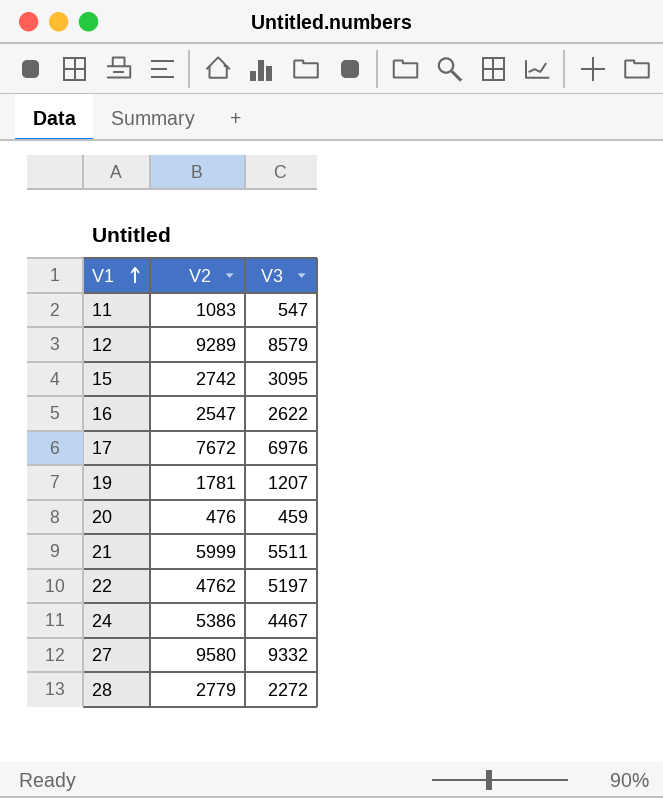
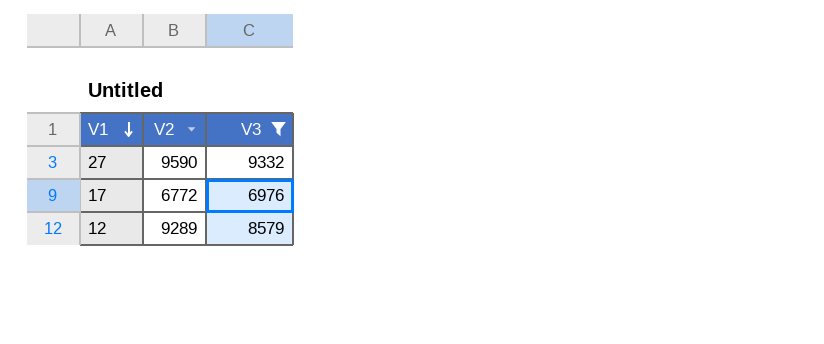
filter: none -> V3 >= 6976
row order: V1 ascending -> V1 descending
27 | V2: 9580 -> 9590
17 | V2: 7672 -> 6772

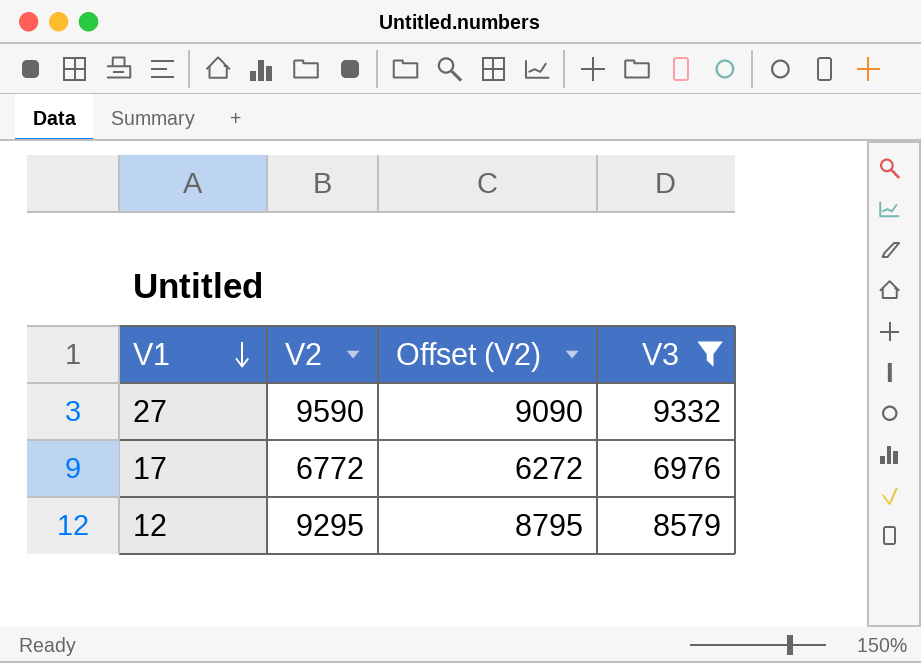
column Offset (V2) | formula: none -> [V2] - 500
12 | V2: 9289 -> 9295

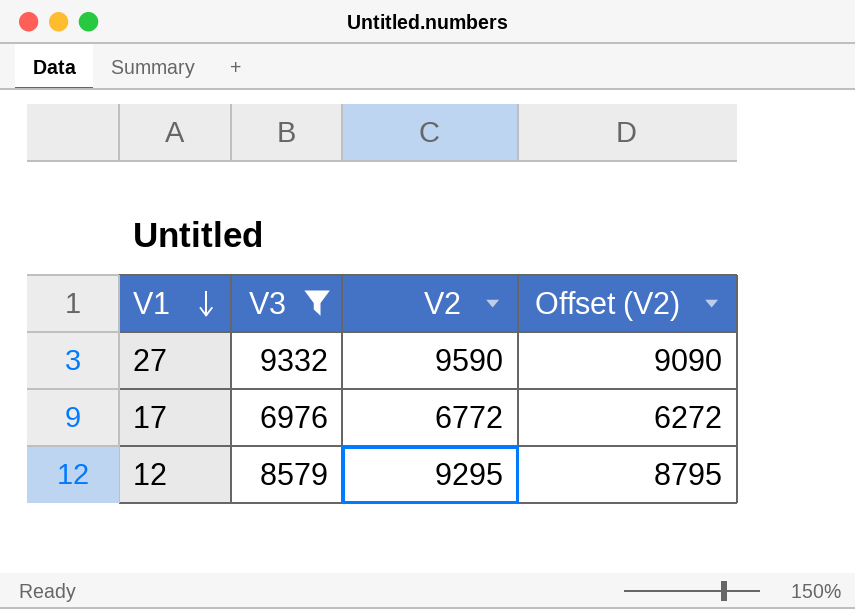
column V3 | position: 4 -> 2

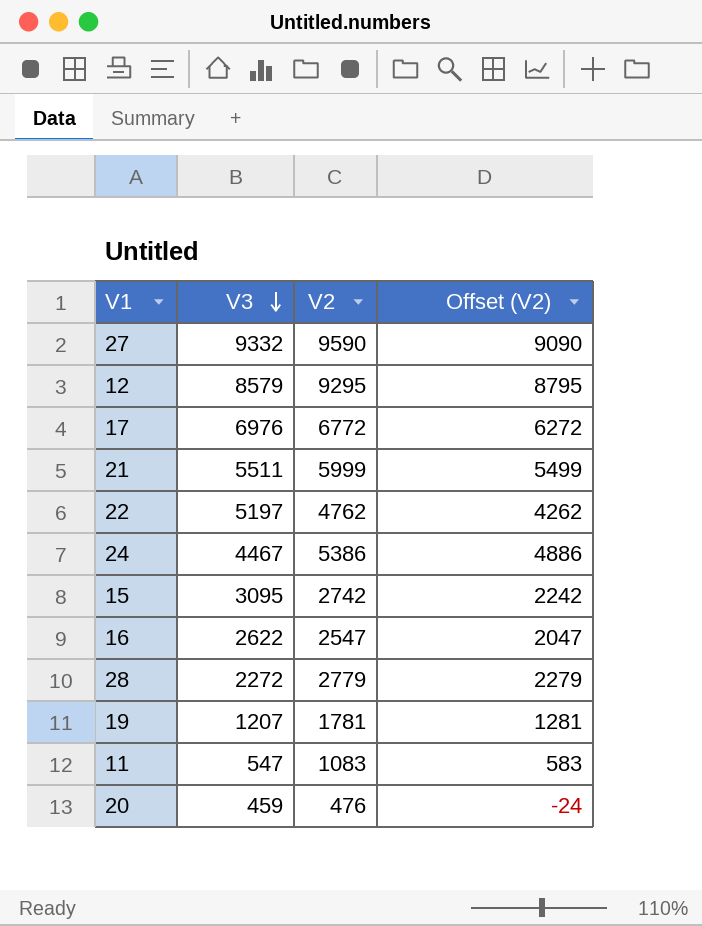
filter: V3 >= 6976 -> none
row order: V1 descending -> V3 descending

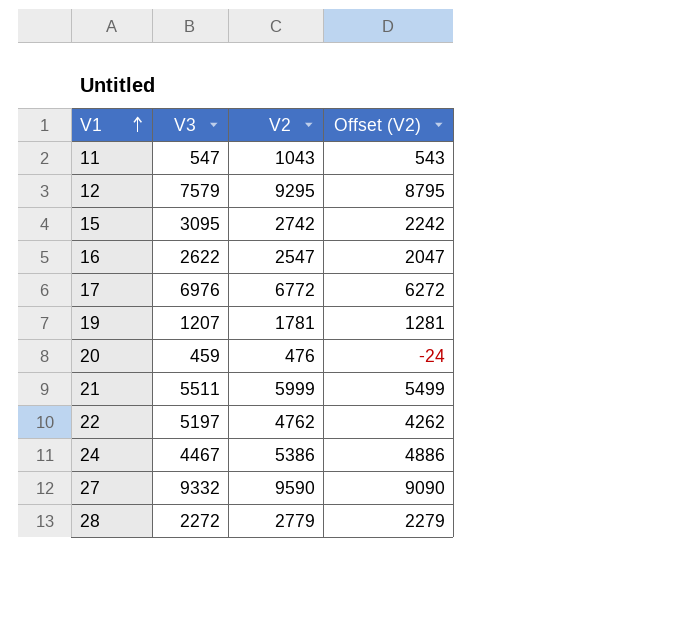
row order: V3 descending -> V1 ascending
11 | V2: 1083 -> 1043
11 | Offset (V2): 583 -> 543
12 | V3: 8579 -> 7579

